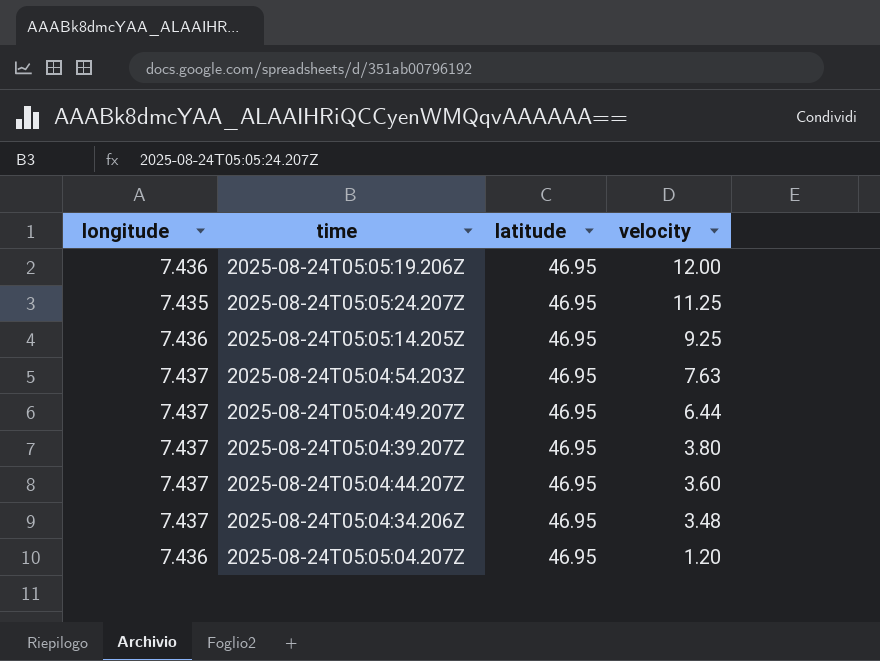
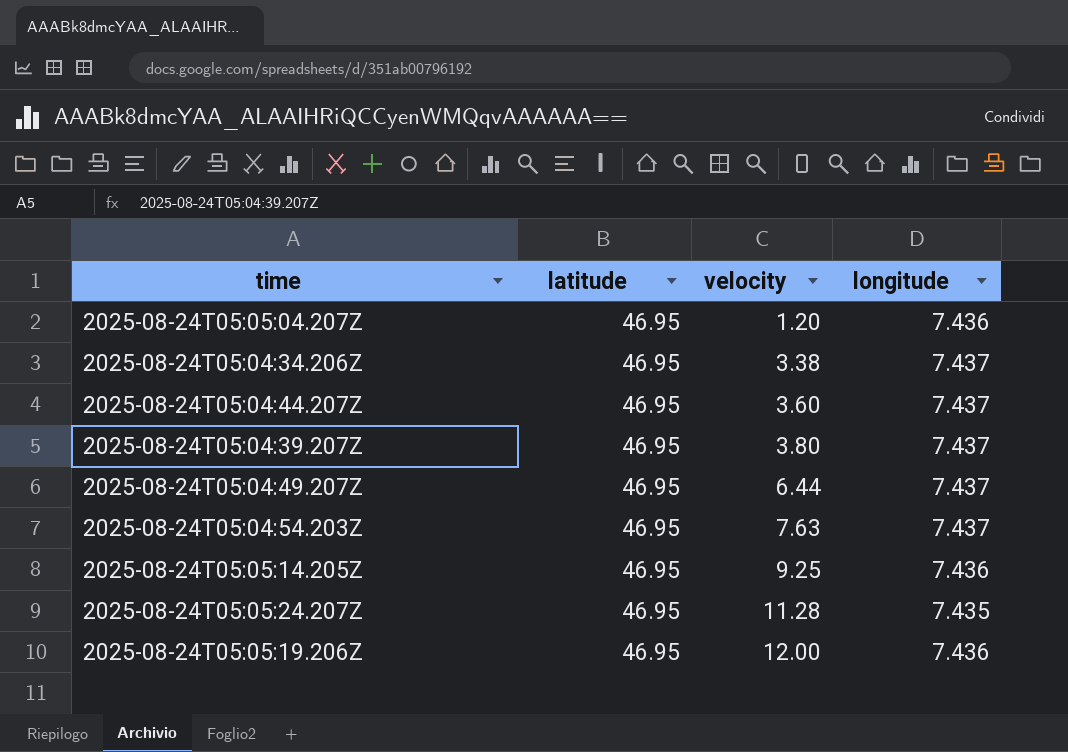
row order: velocity descending -> velocity ascending
column longitude | position: 1 -> 4
2025-08-24T05:04:34.206Z | velocity: 3.48 -> 3.38
2025-08-24T05:05:24.207Z | velocity: 11.25 -> 11.28

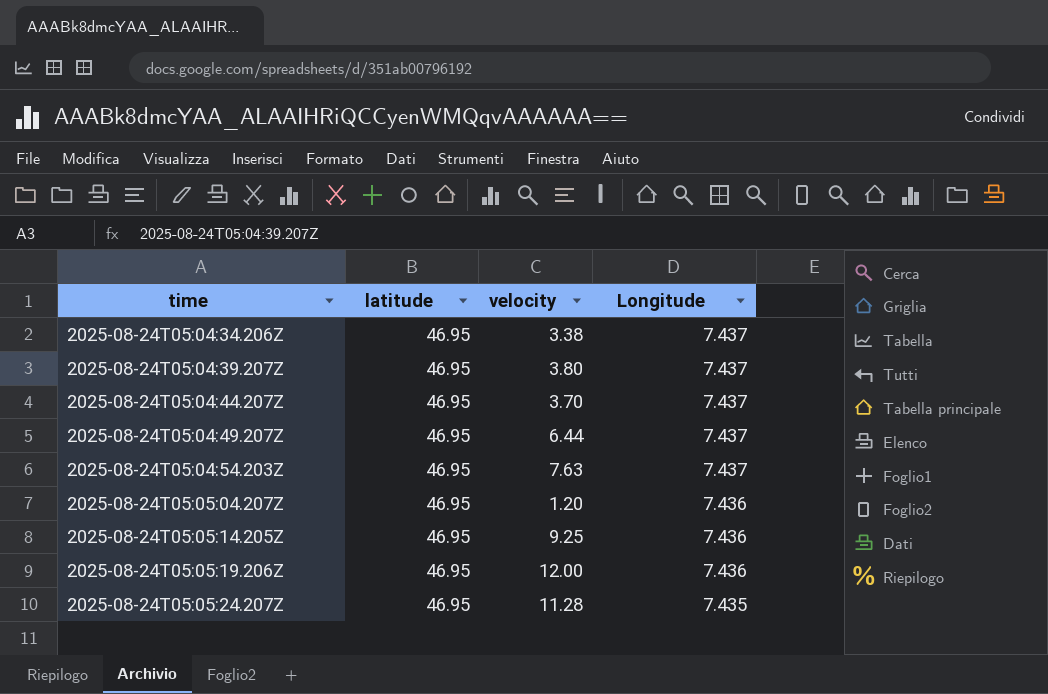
row order: velocity ascending -> time ascending
column name: longitude -> Longitude
2025-08-24T05:04:44.207Z | velocity: 3.60 -> 3.70

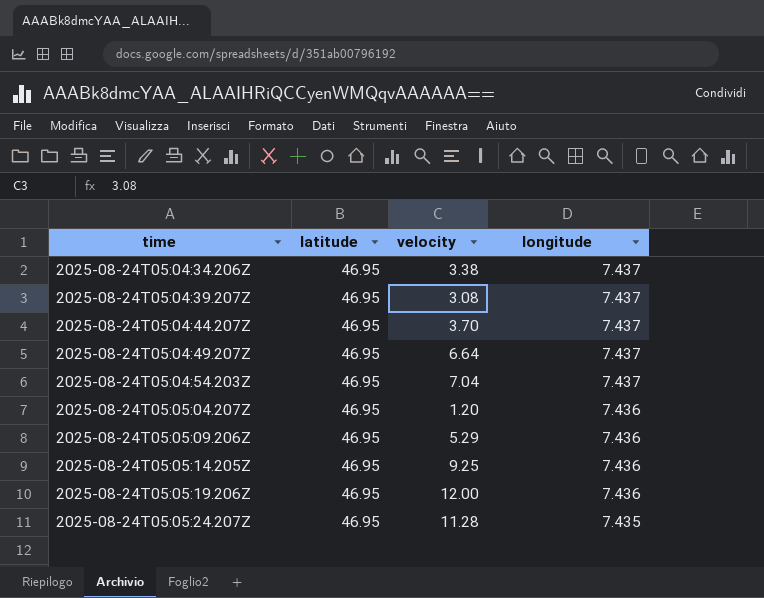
column name: Longitude -> longitude
2025-08-24T05:04:39.207Z | velocity: 3.80 -> 3.08
2025-08-24T05:04:49.207Z | velocity: 6.44 -> 6.64
2025-08-24T05:04:54.203Z | velocity: 7.63 -> 7.04
row 2025-08-24T05:05:09.206Z: none -> 46.95 | 5.29 | 7.436

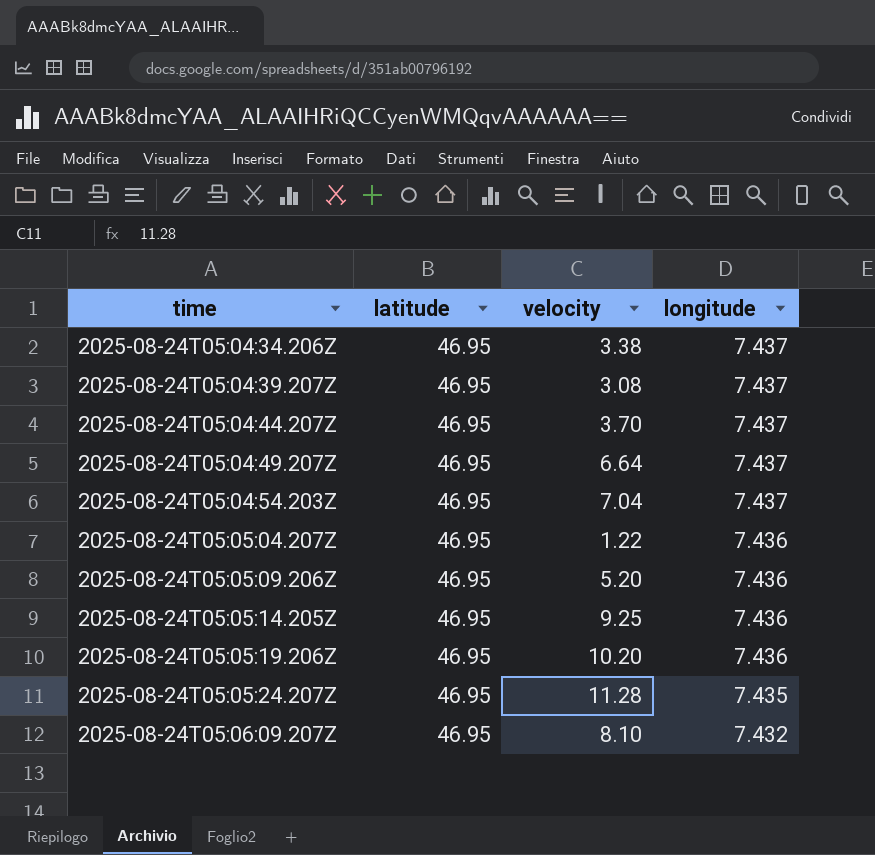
2025-08-24T05:05:04.207Z | velocity: 1.20 -> 1.22
2025-08-24T05:05:09.206Z | velocity: 5.29 -> 5.20
2025-08-24T05:05:19.206Z | velocity: 12.00 -> 10.20
row 2025-08-24T05:06:09.207Z: none -> 46.95 | 8.10 | 7.432

